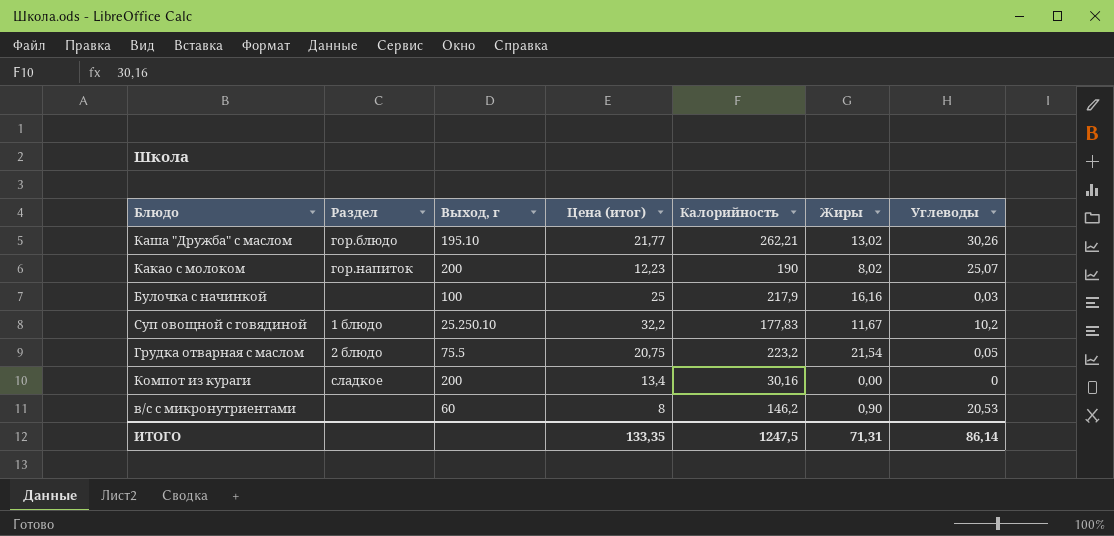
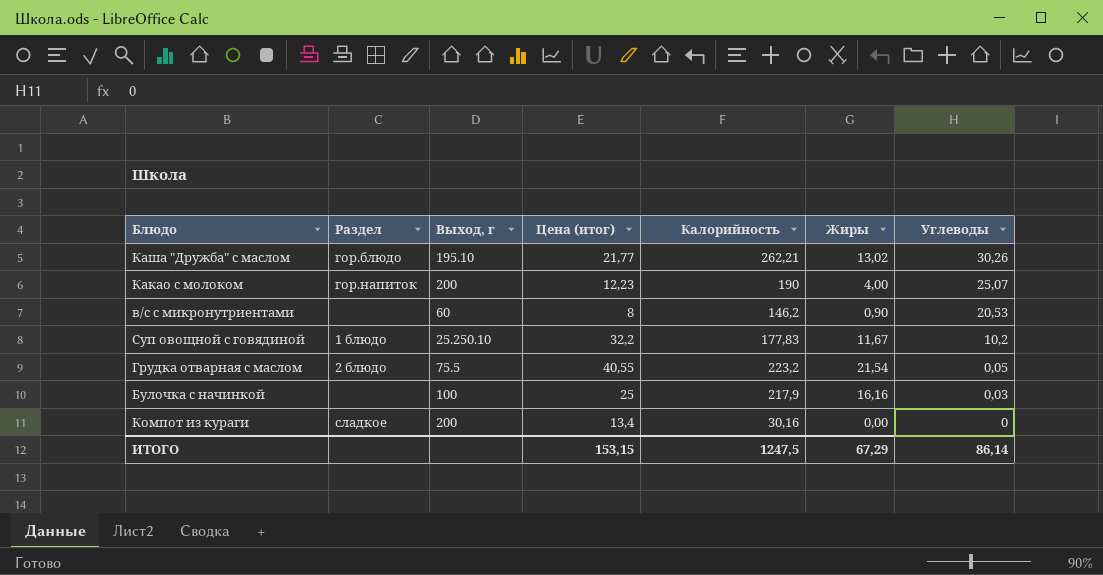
row order: none -> Углеводы descending
Какао с молоком | Жиры: 8,02 -> 4,00
Грудка отварная с маслом | Цена (итог): 20,75 -> 40,55
ИТОГО | Цена (итог): 133,35 -> 153,15
ИТОГО | Жиры: 71,31 -> 67,29

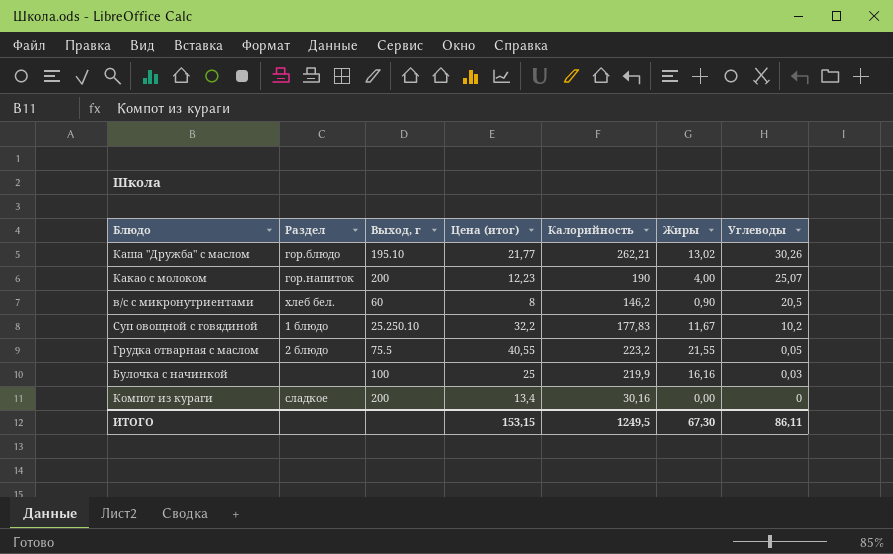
в/с с микронутриентами | Раздел: none -> хлеб бел.
в/с с микронутриентами | Углеводы: 20,53 -> 20,5
Грудка отварная с маслом | Жиры: 21,54 -> 21,55
Булочка с начинкой | Калорийность: 217,9 -> 219,9
ИТОГО | Калорийность: 1247,5 -> 1249,5
ИТОГО | Жиры: 67,29 -> 67,30
ИТОГО | Углеводы: 86,14 -> 86,11

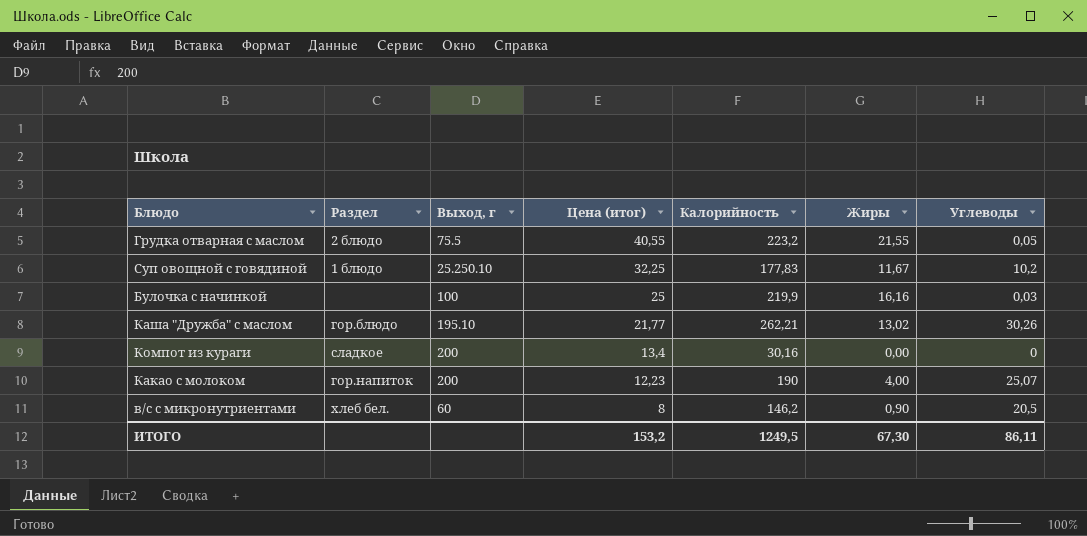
row order: Углеводы descending -> Цена (итог) descending
Суп овощной с говядиной | Цена (итог): 32,2 -> 32,25
ИТОГО | Цена (итог): 153,15 -> 153,2

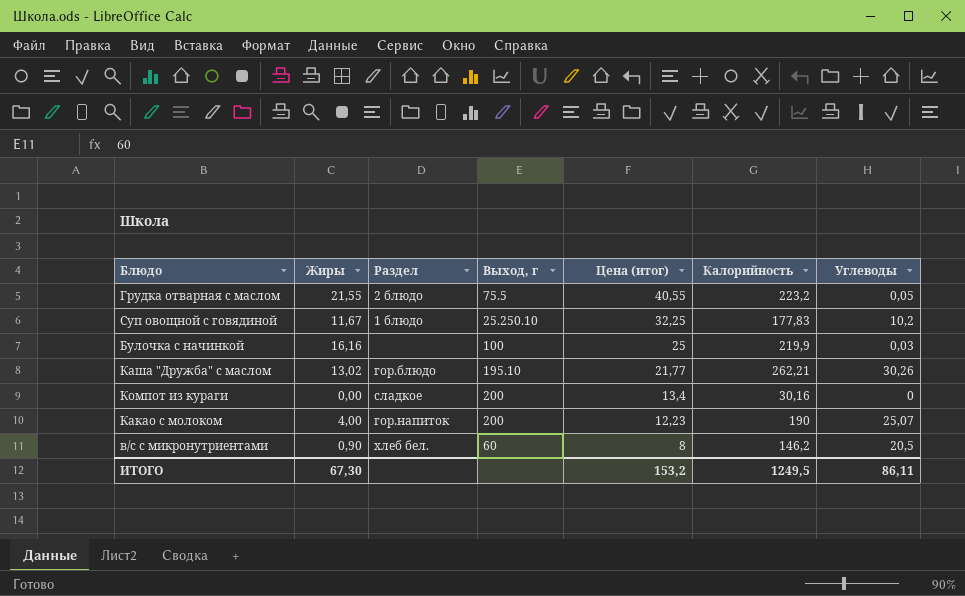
column Жиры | position: 6 -> 2

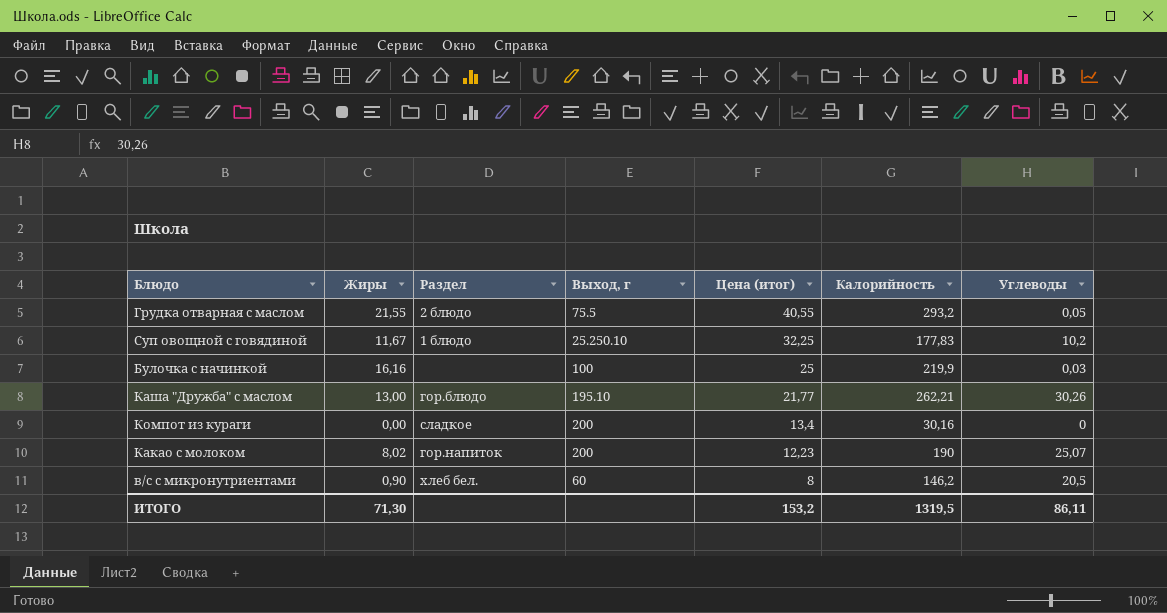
Грудка отварная с маслом | Калорийность: 223,2 -> 293,2
Каша "Дружба" с маслом | Жиры: 13,02 -> 13,00
Какао с молоком | Жиры: 4,00 -> 8,02
ИТОГО | Жиры: 67,30 -> 71,30
ИТОГО | Калорийность: 1249,5 -> 1319,5

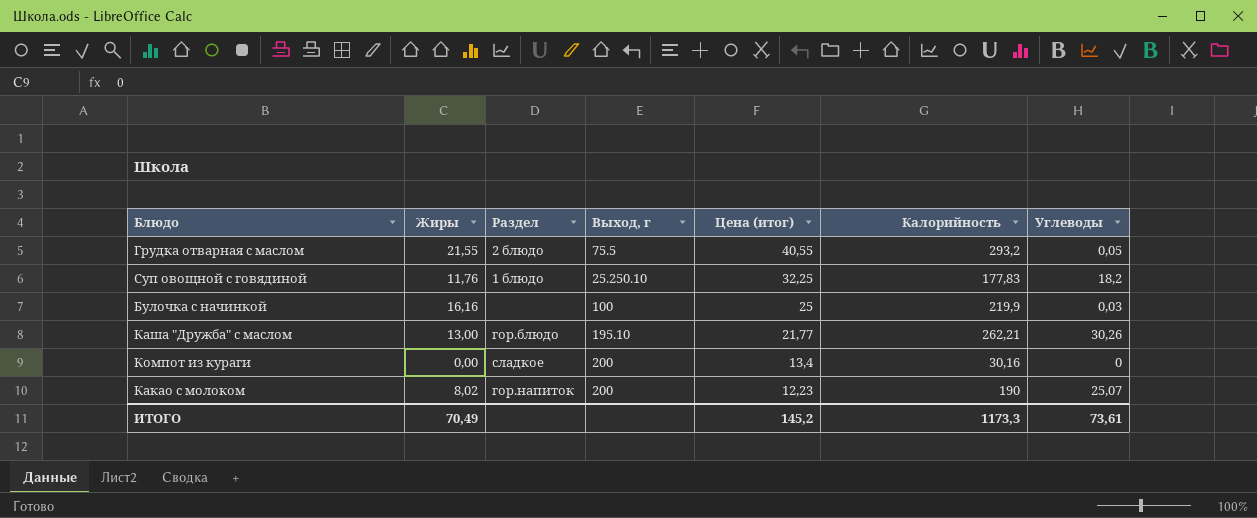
row в/с с микронутриентами: 0,90 | хлеб бел. | 60 | 8 | 146,2 | 20,5 -> none
Суп овощной с говядиной | Жиры: 11,67 -> 11,76
Суп овощной с говядиной | Углеводы: 10,2 -> 18,2
ИТОГО | Жиры: 71,30 -> 70,49
ИТОГО | Цена (итог): 153,2 -> 145,2
ИТОГО | Калорийность: 1319,5 -> 1173,3
ИТОГО | Углеводы: 86,11 -> 73,61

